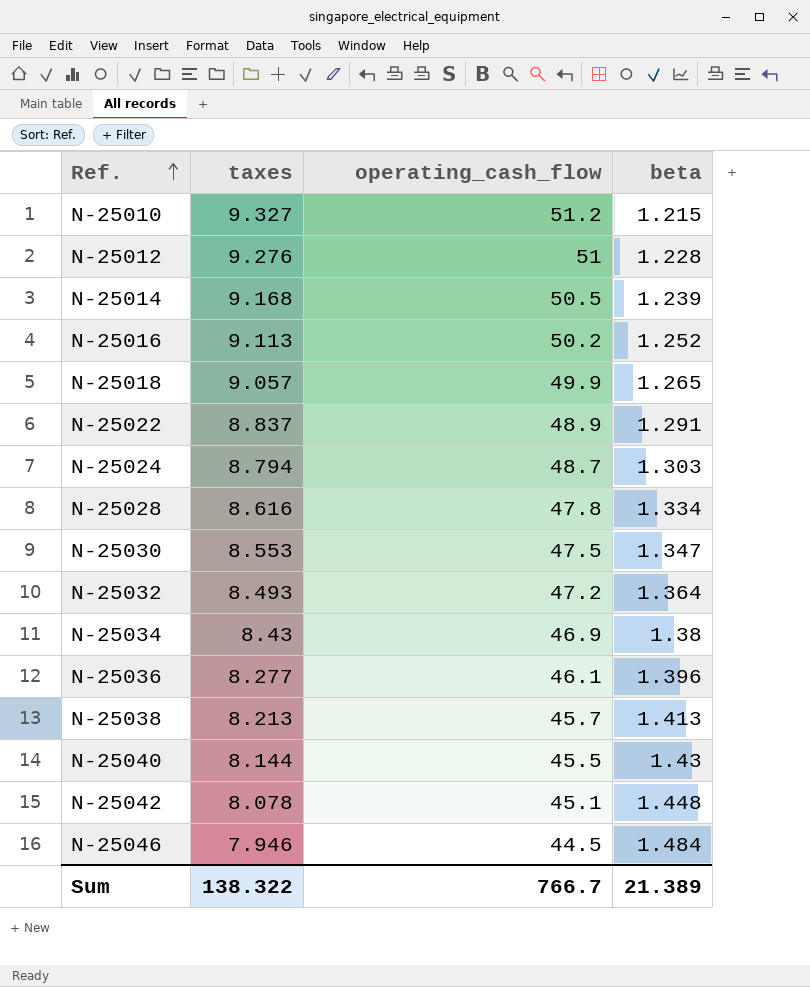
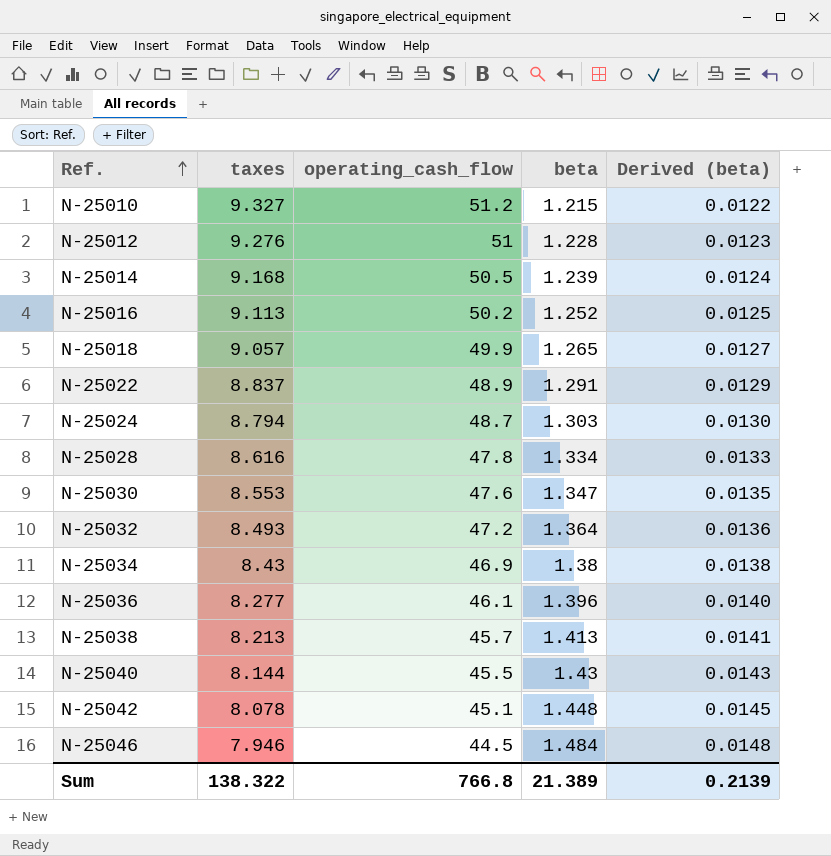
column Derived (beta) | formula: none -> [beta] * 0.01
N-25030 | operating_cash_flow: 47.5 -> 47.6
Sum | operating_cash_flow: 766.7 -> 766.8

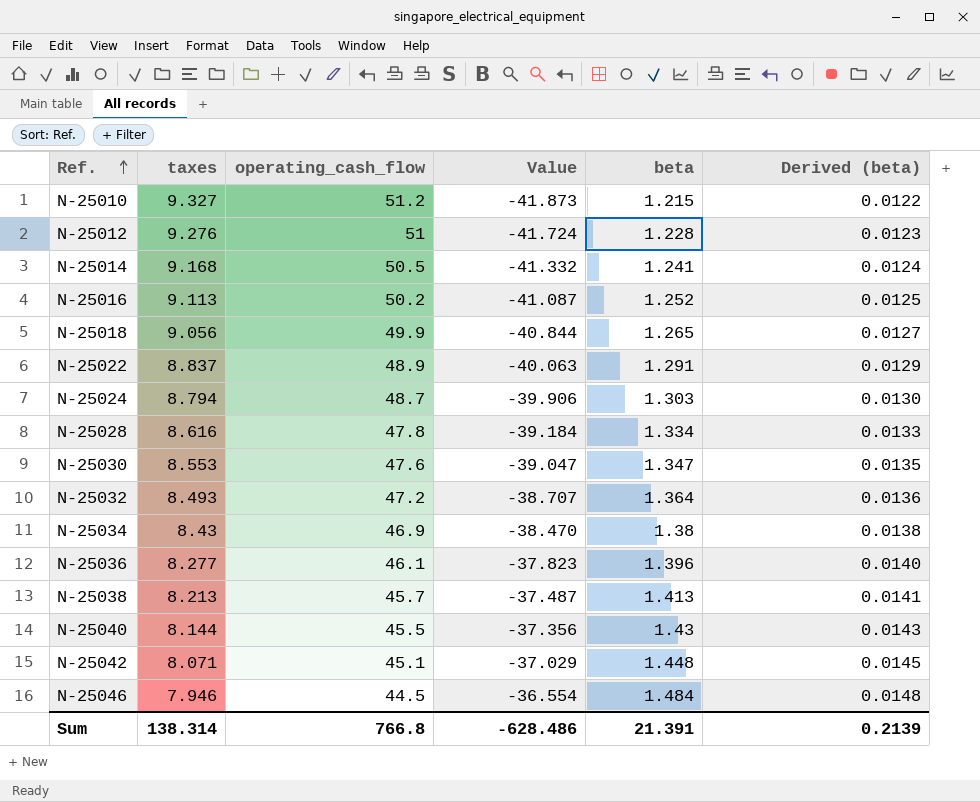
column Value | formula: none -> [taxes] - [operating_cash_flow]
N-25014 | beta: 1.239 -> 1.241
N-25018 | taxes: 9.057 -> 9.056
N-25042 | taxes: 8.078 -> 8.071
Sum | taxes: 138.322 -> 138.314
Sum | beta: 21.389 -> 21.391

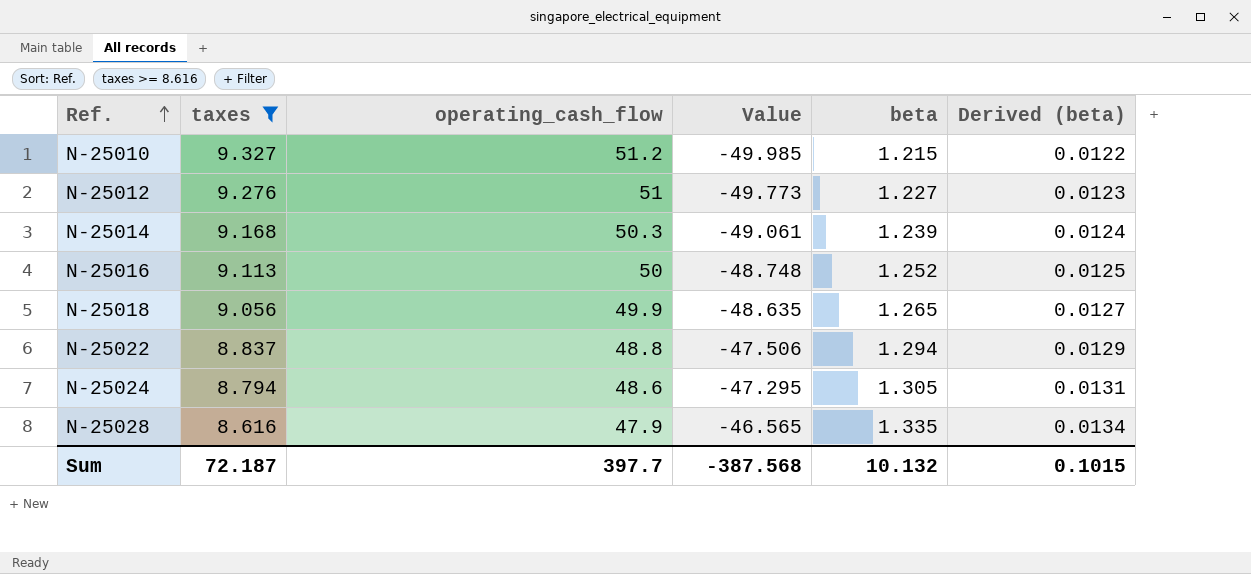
filter: none -> taxes >= 8.616
column Value | formula: [taxes] - [operating_cash_flow] -> [beta] - [operating_cash_flow]
N-25012 | beta: 1.228 -> 1.227
N-25014 | operating_cash_flow: 50.5 -> 50.3
N-25014 | beta: 1.241 -> 1.239
N-25016 | operating_cash_flow: 50.2 -> 50
N-25022 | operating_cash_flow: 48.9 -> 48.8
N-25022 | beta: 1.291 -> 1.294
N-25024 | operating_cash_flow: 48.7 -> 48.6
N-25024 | beta: 1.303 -> 1.305
N-25024 | Derived (beta): 0.0130 -> 0.0131
N-25028 | operating_cash_flow: 47.8 -> 47.9
N-25028 | beta: 1.334 -> 1.335
N-25028 | Derived (beta): 0.0133 -> 0.0134
Sum | taxes: 138.314 -> 72.187
Sum | operating_cash_flow: 766.8 -> 397.7
Sum | Value: -628.486 -> -387.568
Sum | beta: 21.391 -> 10.132
Sum | Derived (beta): 0.2139 -> 0.1015

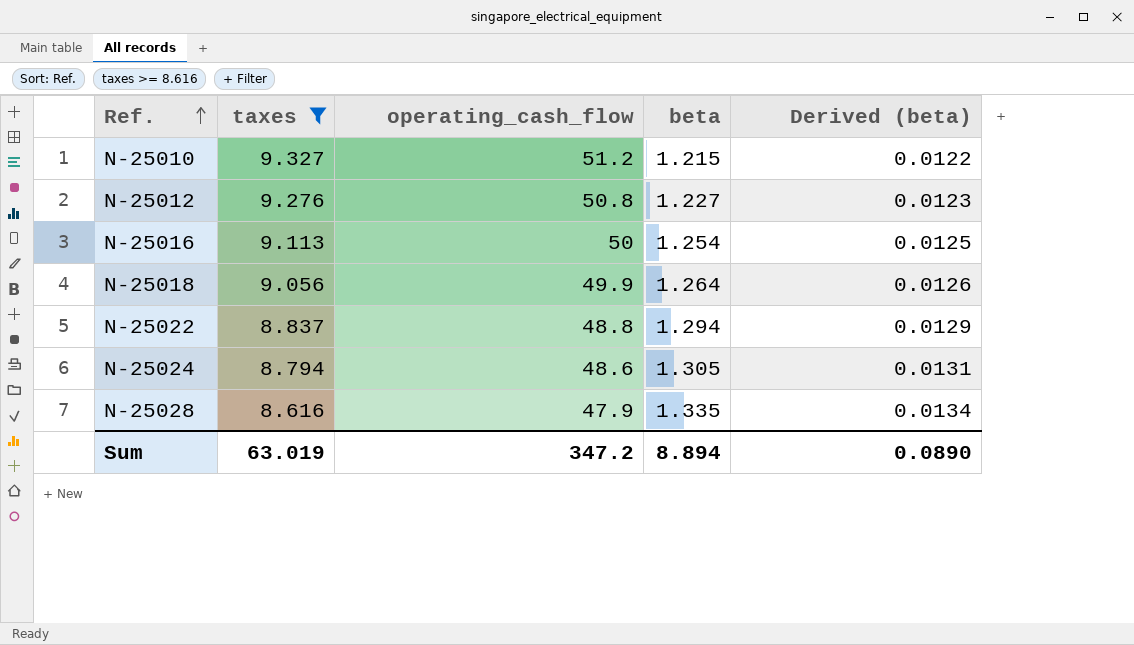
column Value | formula: [beta] - [operating_cash_flow] -> none
row N-25014: 9.168 | 50.3 | -49.061 | 1.239 | 0.0124 -> none
N-25012 | operating_cash_flow: 51 -> 50.8
N-25016 | beta: 1.252 -> 1.254
N-25018 | beta: 1.265 -> 1.264
N-25018 | Derived (beta): 0.0127 -> 0.0126
Sum | taxes: 72.187 -> 63.019
Sum | operating_cash_flow: 397.7 -> 347.2
Sum | beta: 10.132 -> 8.894
Sum | Derived (beta): 0.1015 -> 0.0890

